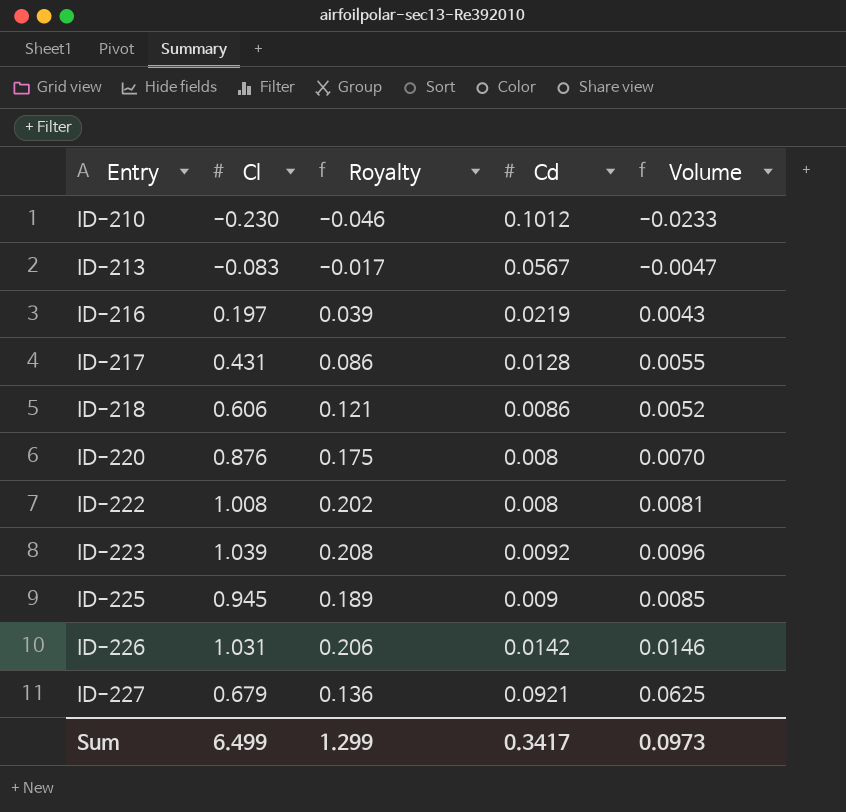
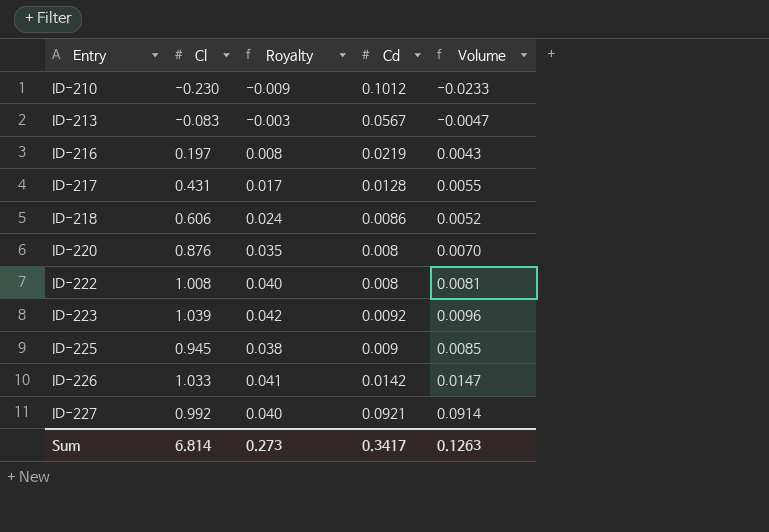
column Royalty | formula: [Cl] * 0.2 -> [Cl] * 0.04
ID-226 | Cl: 1.031 -> 1.033
ID-226 | Volume: 0.0146 -> 0.0147
ID-227 | Cl: 0.679 -> 0.992
ID-227 | Volume: 0.0625 -> 0.0914
Sum | Cl: 6.499 -> 6.814
Sum | Royalty: 1.299 -> 0.273
Sum | Volume: 0.0973 -> 0.1263

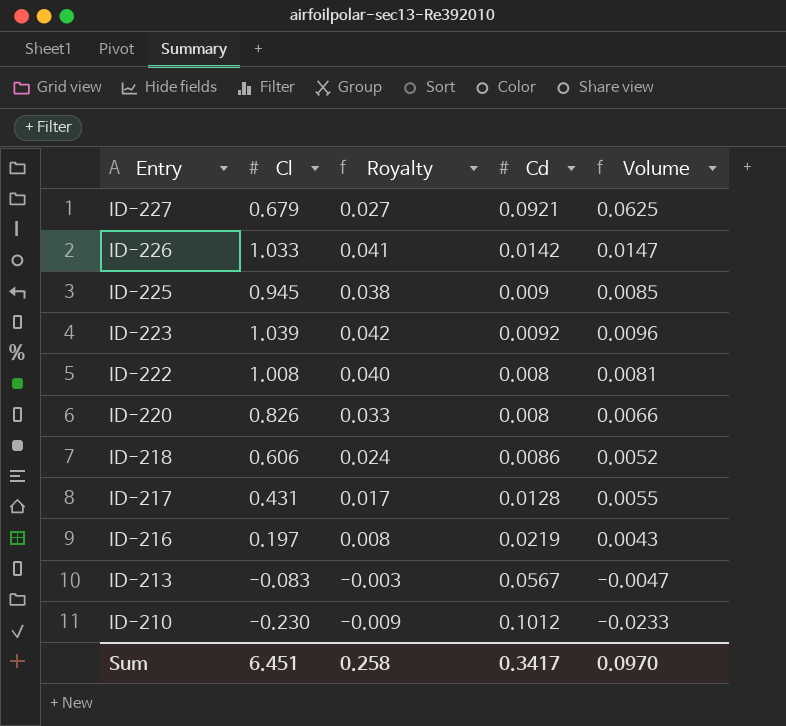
row order: Entry ascending -> Entry descending
ID-227 | Cl: 0.992 -> 0.679
ID-227 | Royalty: 0.040 -> 0.027
ID-227 | Volume: 0.0914 -> 0.0625
ID-220 | Cl: 0.876 -> 0.826
ID-220 | Royalty: 0.035 -> 0.033
ID-220 | Volume: 0.0070 -> 0.0066
Sum | Cl: 6.814 -> 6.451
Sum | Royalty: 0.273 -> 0.258
Sum | Volume: 0.1263 -> 0.0970

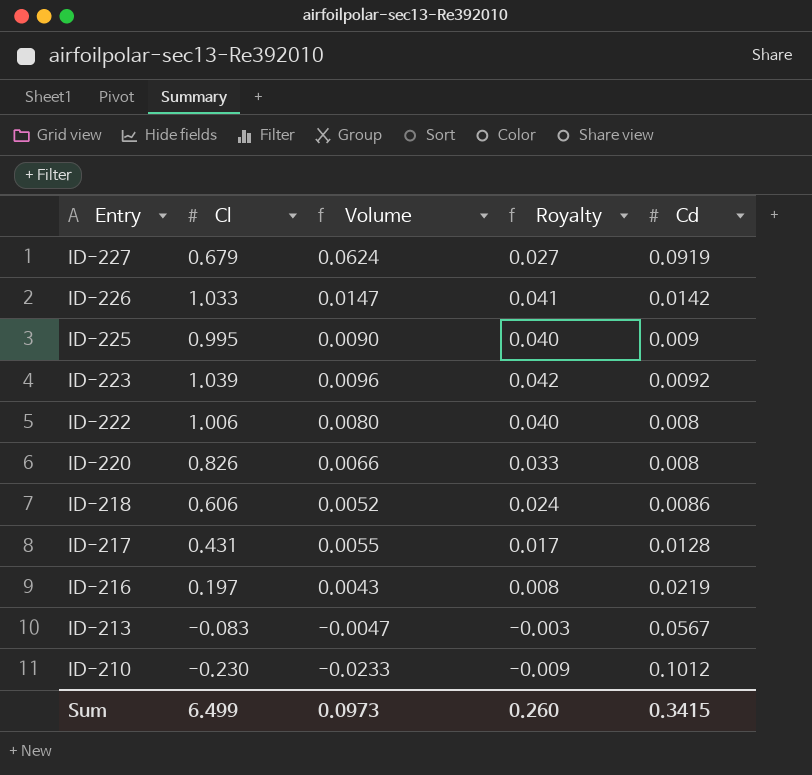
column Volume | position: 5 -> 3
ID-227 | Volume: 0.0625 -> 0.0624
ID-227 | Cd: 0.0921 -> 0.0919
ID-225 | Cl: 0.945 -> 0.995
ID-225 | Volume: 0.0085 -> 0.0090
ID-225 | Royalty: 0.038 -> 0.040
ID-222 | Cl: 1.008 -> 1.006
ID-222 | Volume: 0.0081 -> 0.0080
Sum | Cl: 6.451 -> 6.499
Sum | Volume: 0.0970 -> 0.0973
Sum | Royalty: 0.258 -> 0.260
Sum | Cd: 0.3417 -> 0.3415

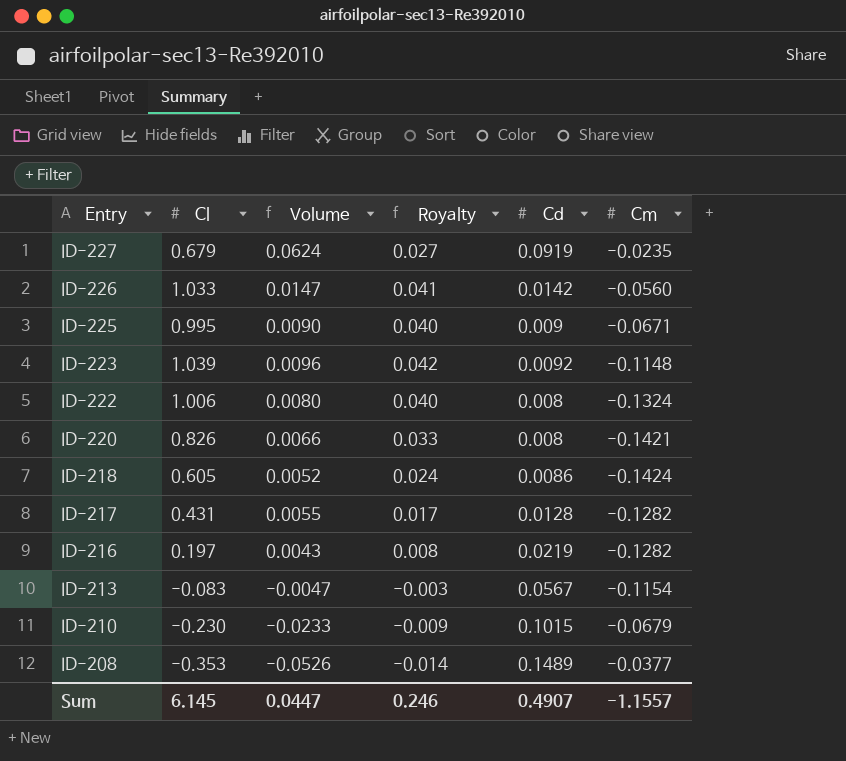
column Cm | position: none -> 6
ID-218 | Cl: 0.606 -> 0.605
ID-210 | Cd: 0.1012 -> 0.1015
row ID-208: none -> -0.353 | -0.0526 | -0.014 | 0.1489 | -0.0377
Sum | Cl: 6.499 -> 6.145
Sum | Volume: 0.0973 -> 0.0447
Sum | Royalty: 0.260 -> 0.246
Sum | Cd: 0.3415 -> 0.4907

